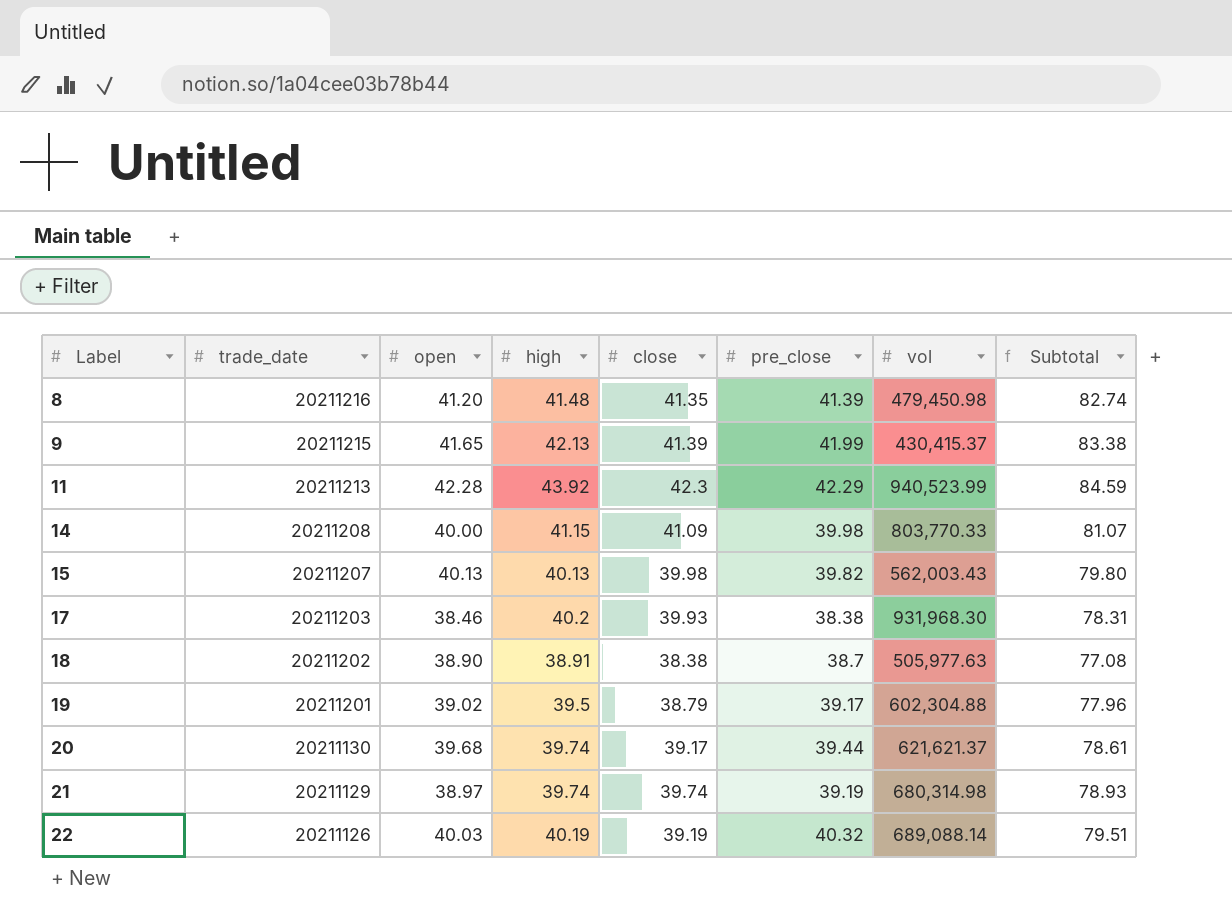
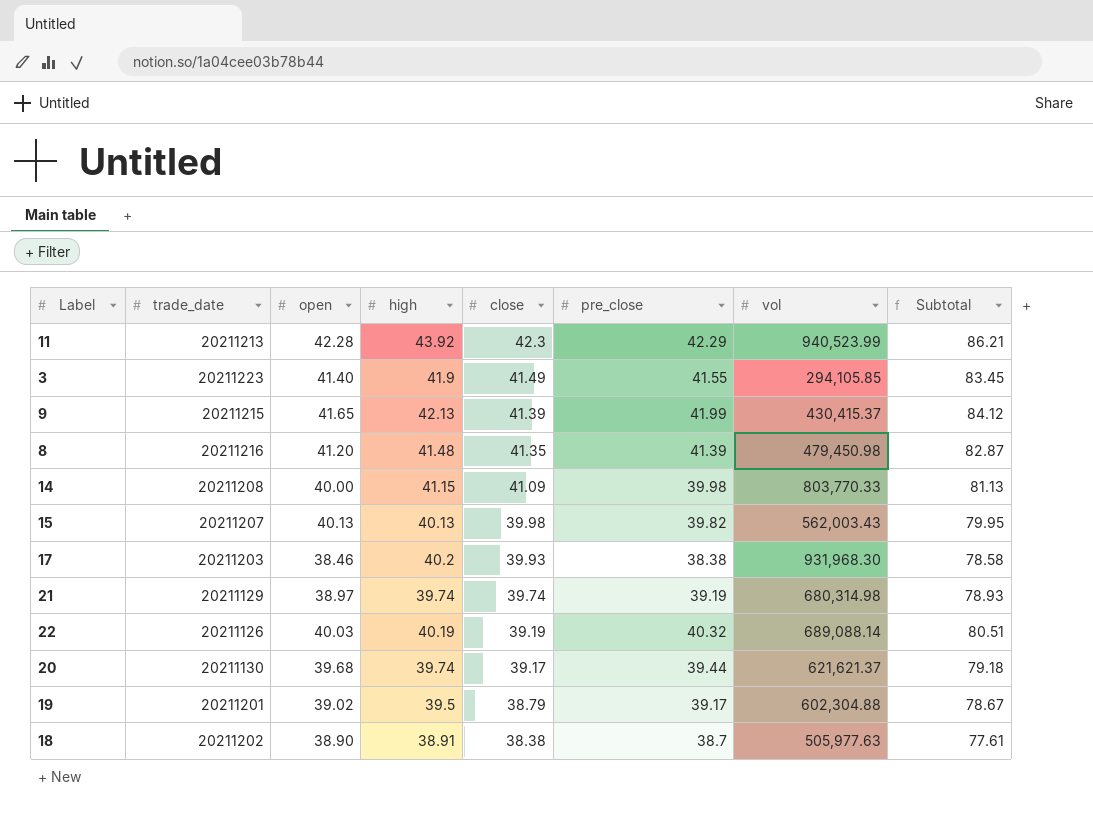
row order: Label ascending -> close descending
column Subtotal | formula: [close] + [pre_close] -> [high] + [pre_close]
row 3: none -> 20211223 | 41.40 | 41.9 | 41.49 | 41.55 | 294,105.85 | 83.45

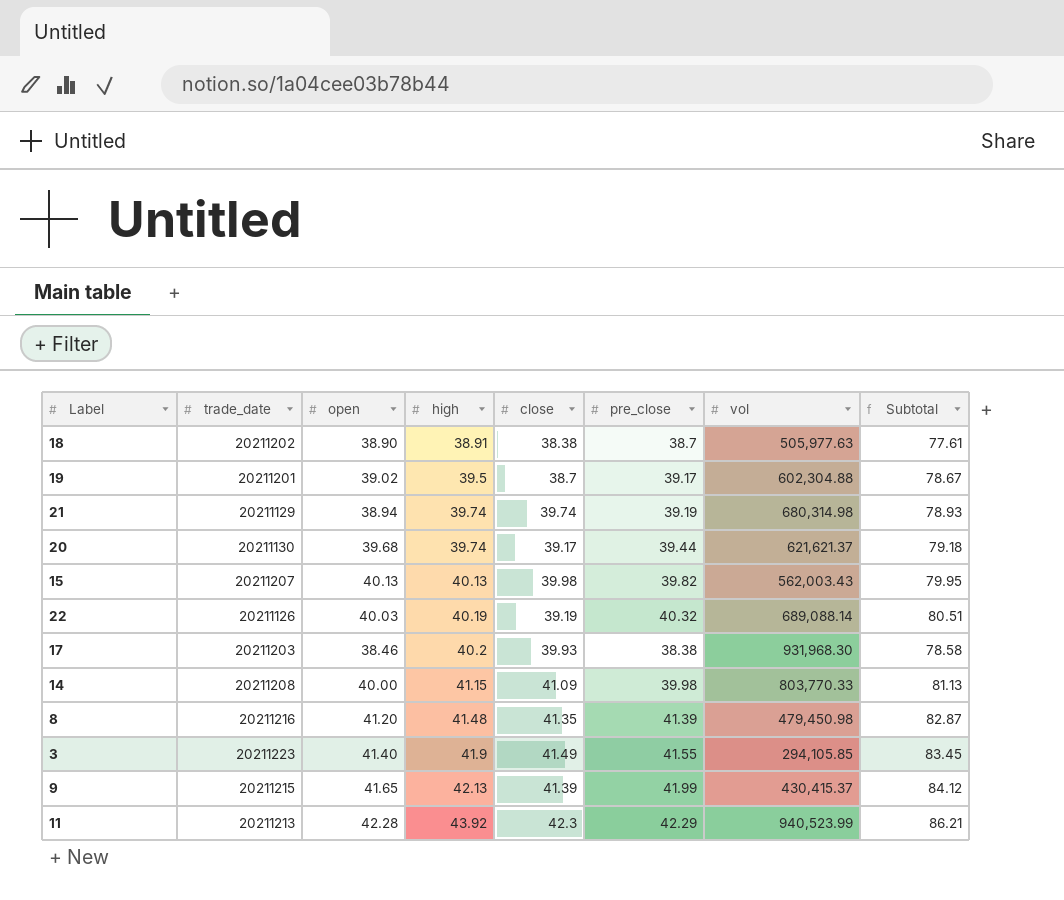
row order: close descending -> high ascending
19 | close: 38.79 -> 38.7
21 | open: 38.97 -> 38.94

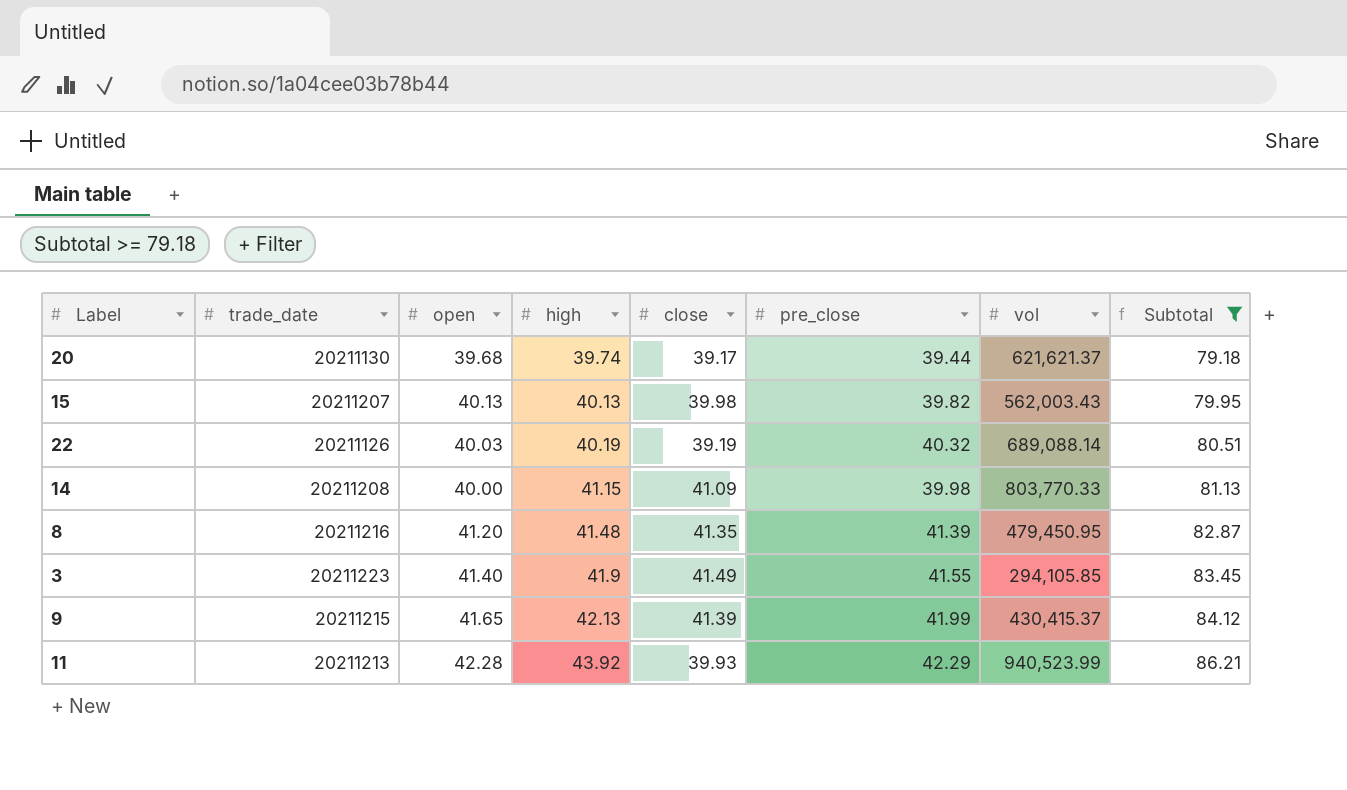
filter: none -> Subtotal >= 79.18
8 | vol: 479,450.98 -> 479,450.95
11 | close: 42.3 -> 39.93

